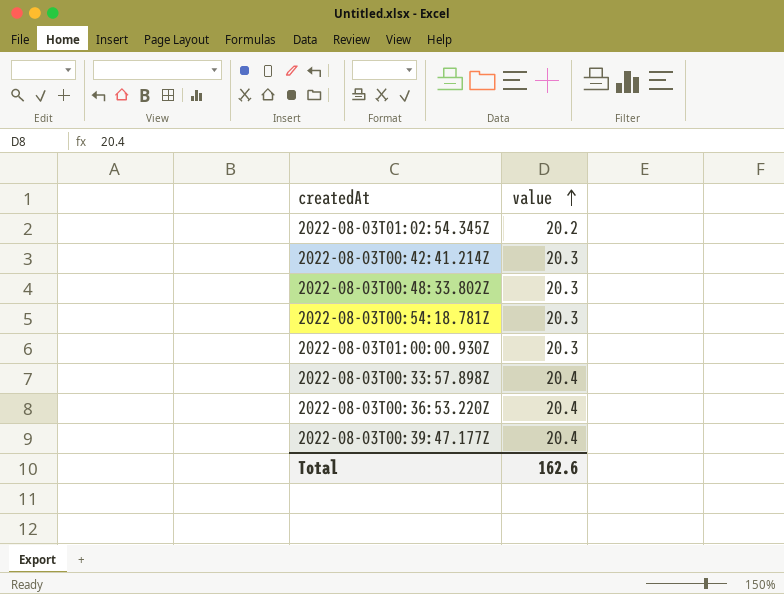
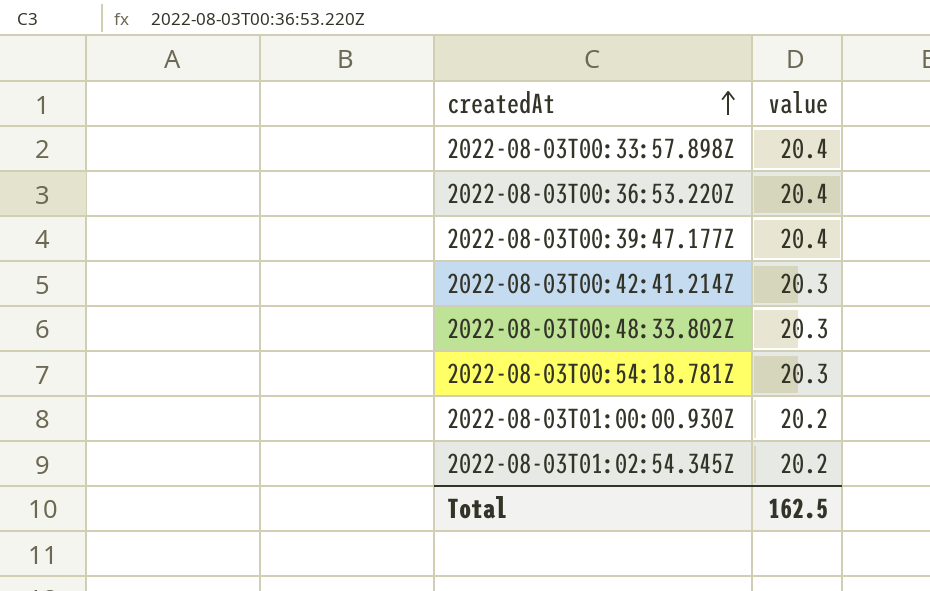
row order: value ascending -> createdAt ascending
2022-08-03T01:00:00.930Z | value: 20.3 -> 20.2
Total | value: 162.6 -> 162.5

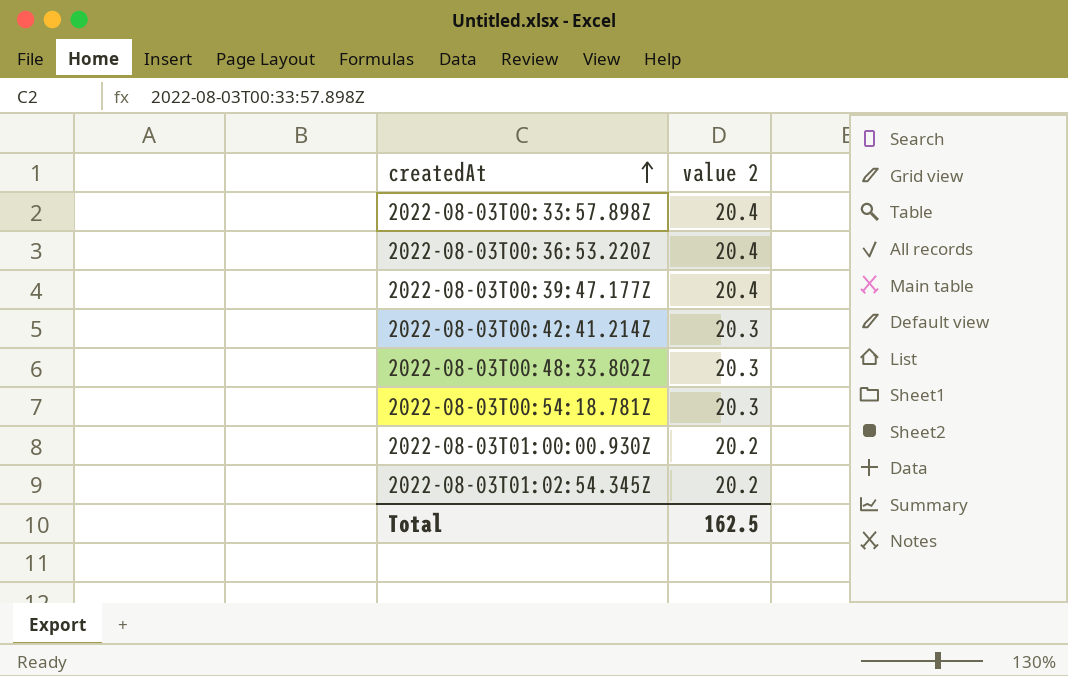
column name: value -> value 2

